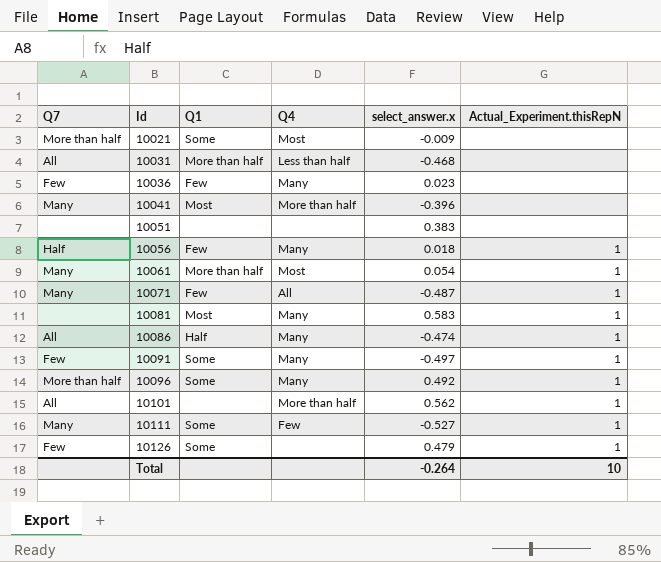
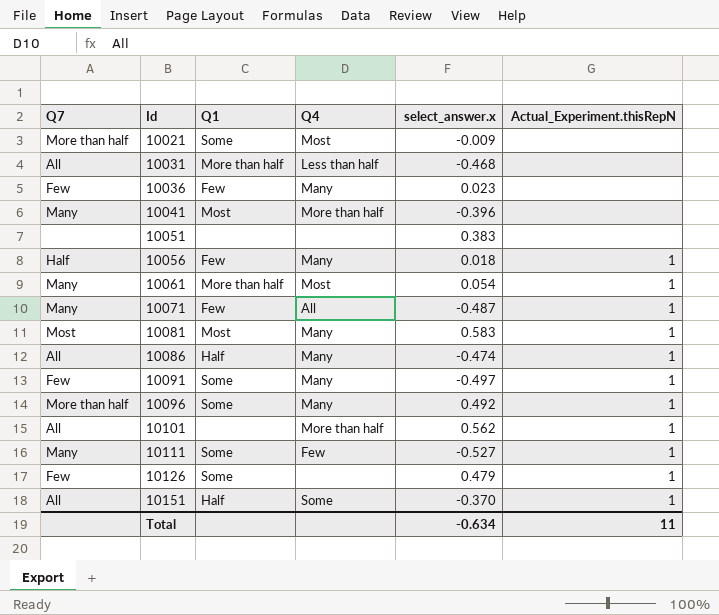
10081 | Q7: none -> Most
row 10151: none -> All | Half | Some | -0.370 | 1
Total | select_answer.x: -0.264 -> -0.634
Total | Actual_Experiment.thisRepN: 10 -> 11

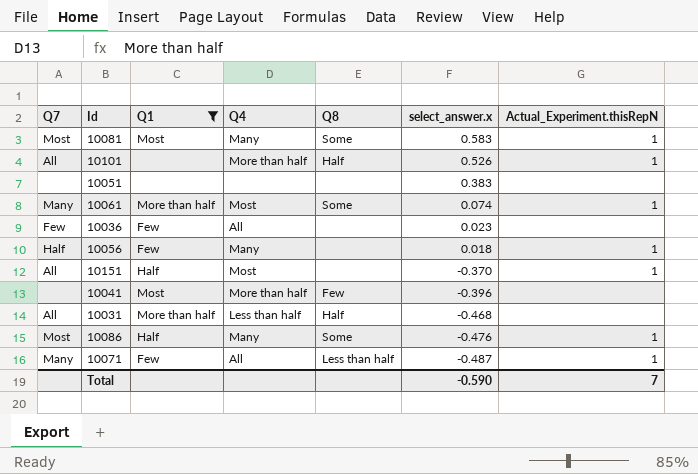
filter: none -> Q1 != Some
row order: Id ascending -> select_answer.x descending
column Q8 | position: none -> 5
10101 | select_answer.x: 0.562 -> 0.526
10061 | select_answer.x: 0.054 -> 0.074
10036 | Q4: Many -> All
10151 | Q4: Some -> Most
10041 | Q7: Many -> none
10086 | Q7: All -> Most
10086 | select_answer.x: -0.474 -> -0.476
Total | select_answer.x: -0.634 -> -0.590
Total | Actual_Experiment.thisRepN: 11 -> 7

